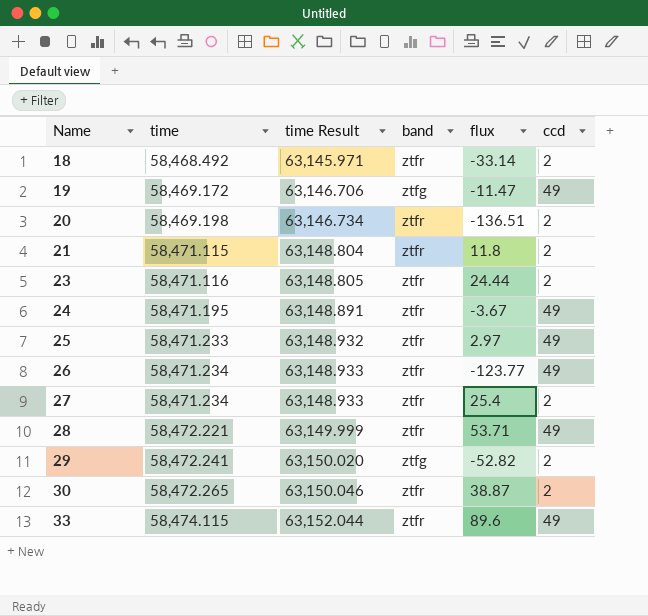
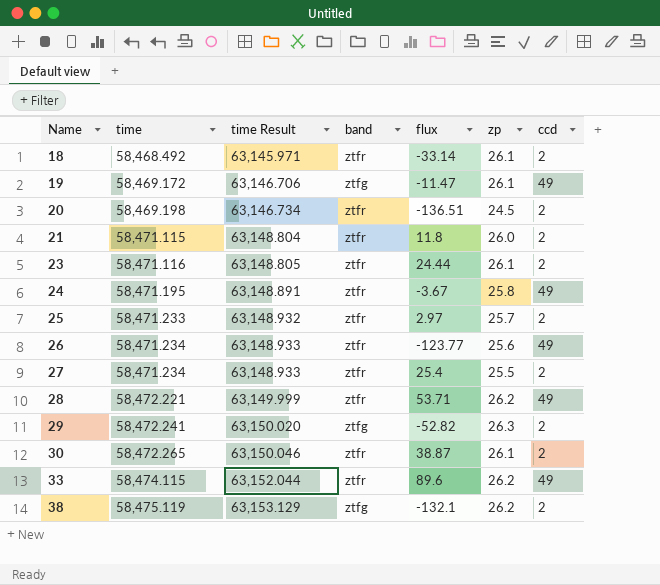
column zp | position: none -> 6
25 | ccd: 49 -> 2
row 38: none -> 58,475.119 | 63,153.129 | ztfg | -132.1 | 26.2 | 2

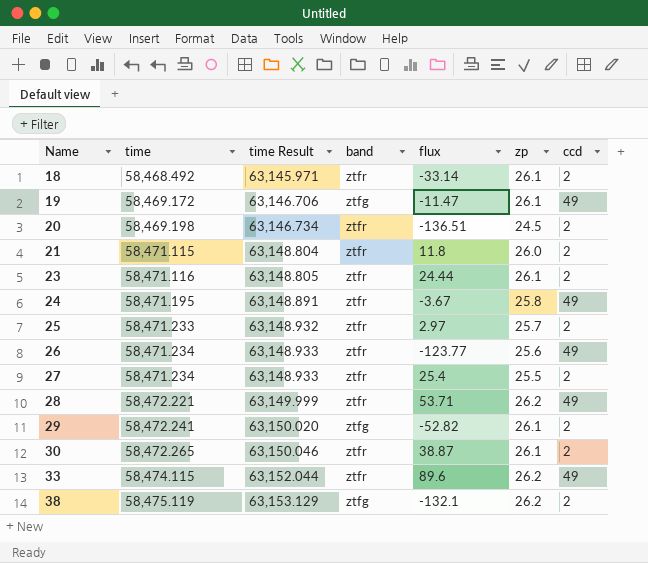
29 | zp: 26.3 -> 26.1

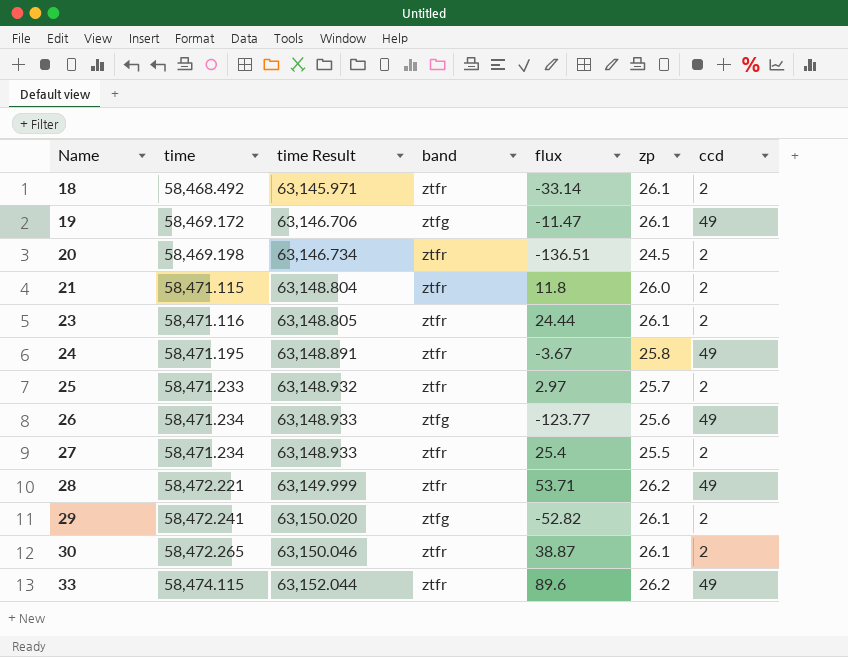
row 38: 58,475.119 | 63,153.129 | ztfg | -132.1 | 26.2 | 2 -> none
26 | band: ztfr -> ztfg

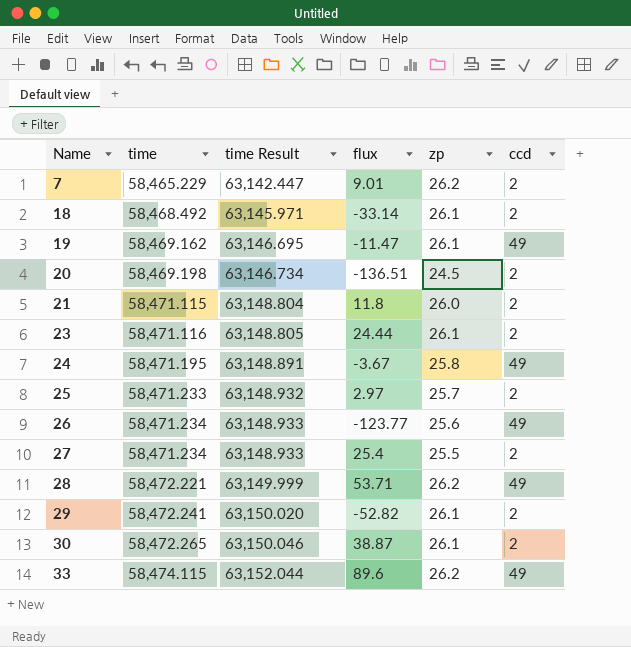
column band | position: 4 -> none
row 7: none -> 58,465.229 | 63,142.447 | 9.01 | 26.2 | 2
19 | time: 58,469.172 -> 58,469.162
19 | time Result: 63,146.706 -> 63,146.695

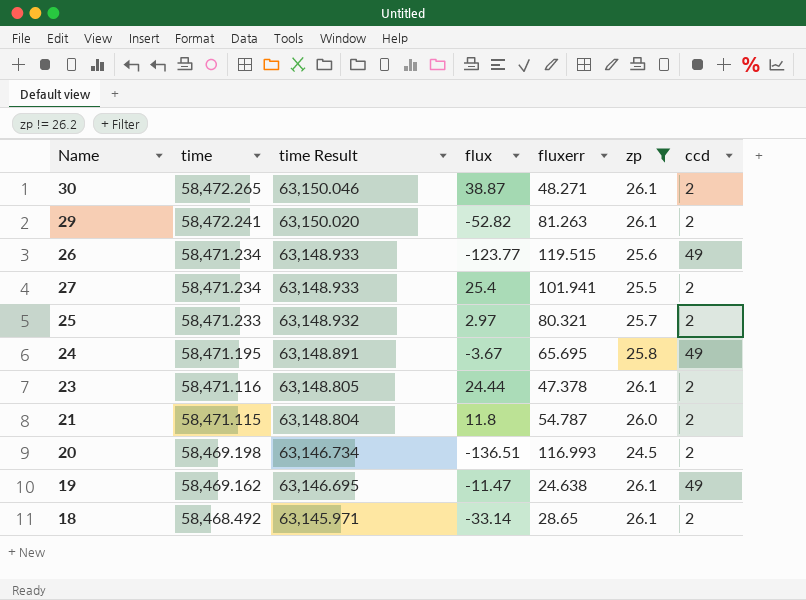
filter: none -> zp != 26.2
row order: Name ascending -> time descending
column fluxerr | position: none -> 5

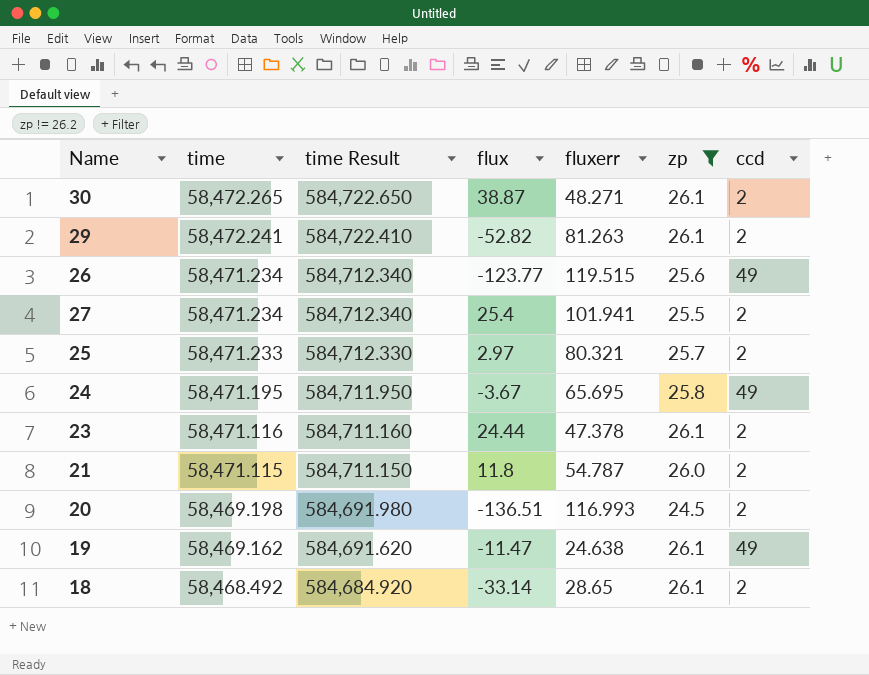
column time Result | formula: [time] * 1.08 -> [time] * 10

